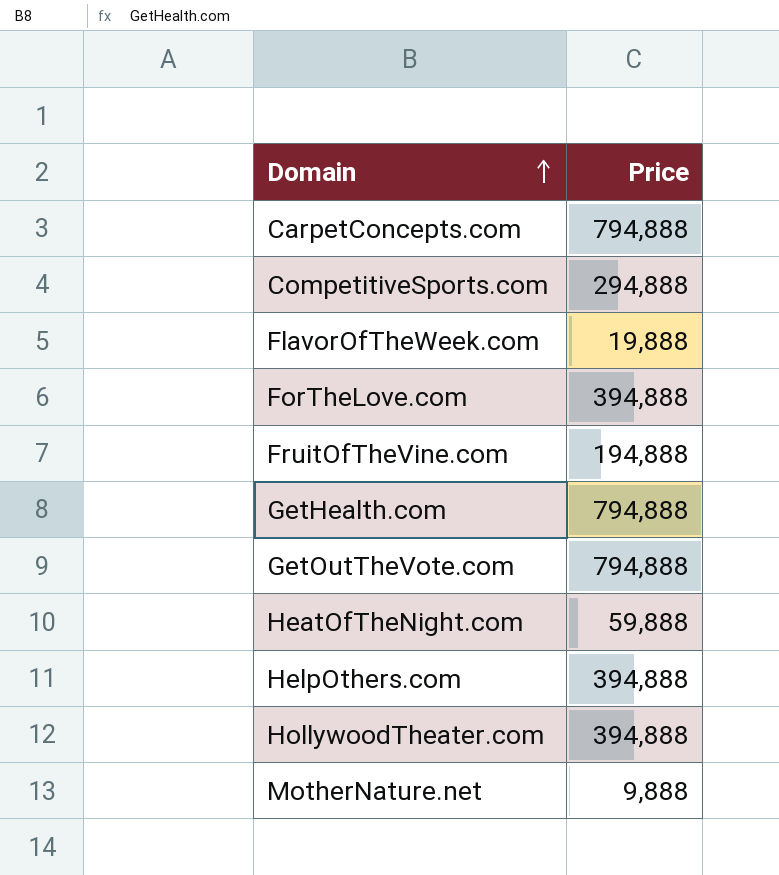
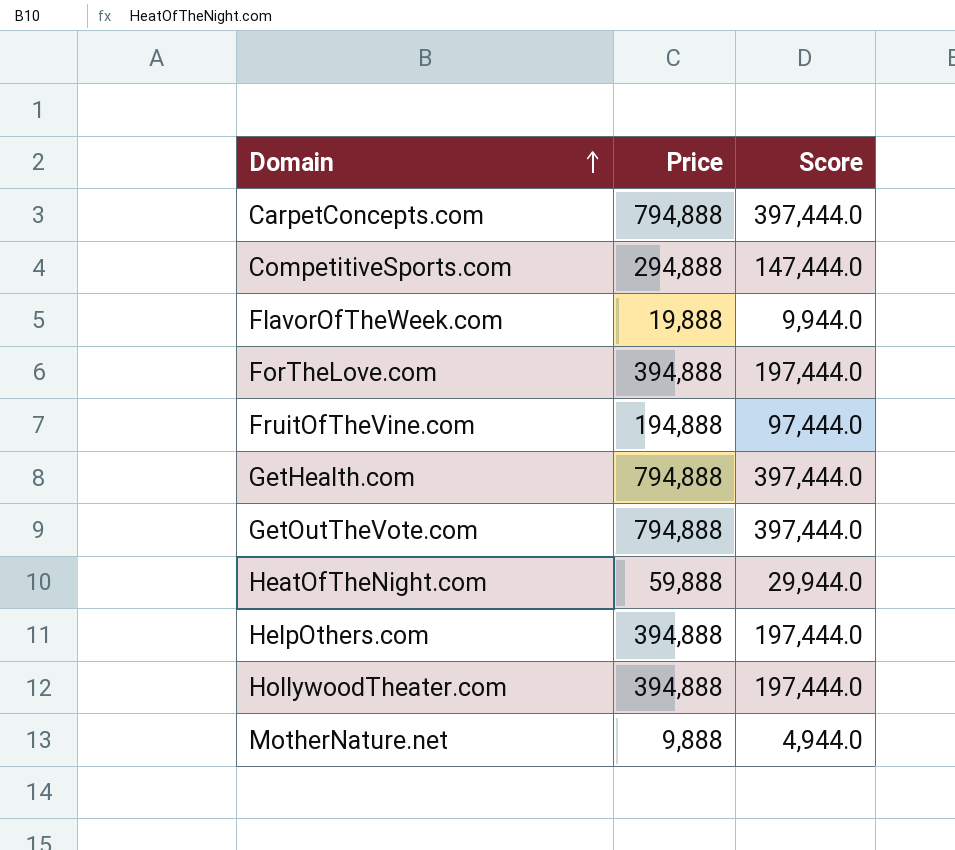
column Score | formula: none -> [Price] * 0.5

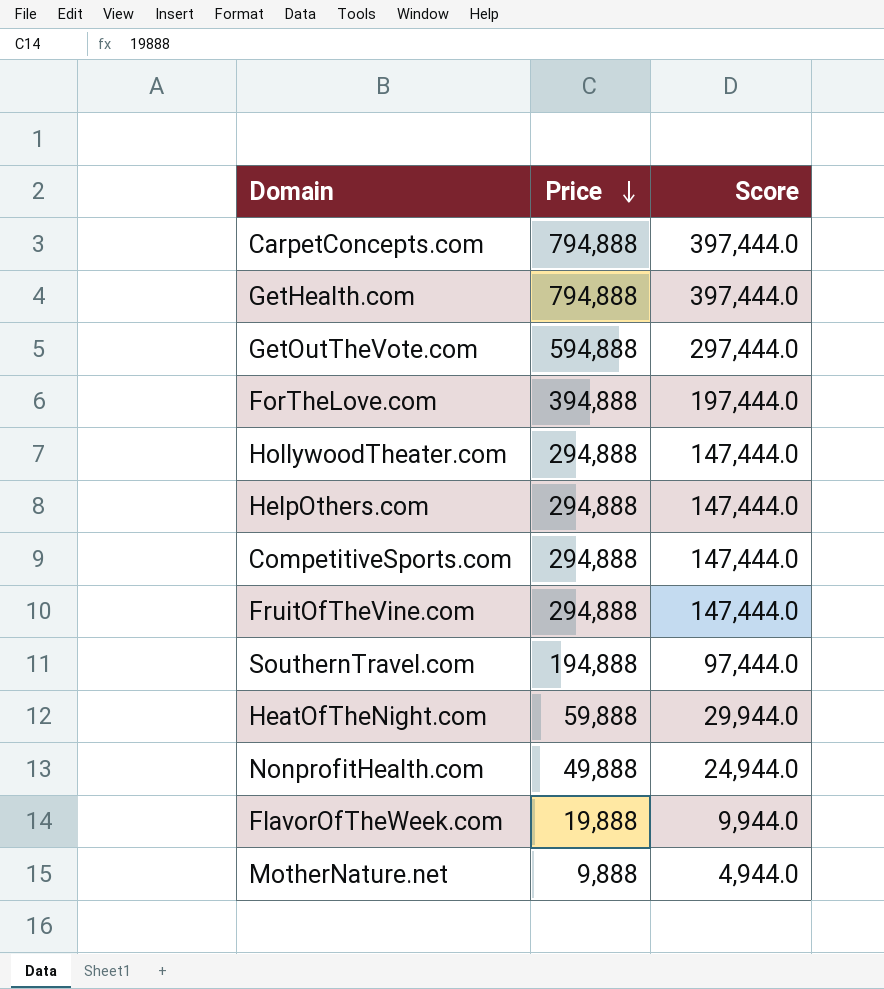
row order: Domain ascending -> Price descending
GetOutTheVote.com | Price: 794,888 -> 594,888
GetOutTheVote.com | Score: 397,444.0 -> 297,444.0
HollywoodTheater.com | Price: 394,888 -> 294,888
HollywoodTheater.com | Score: 197,444.0 -> 147,444.0
HelpOthers.com | Price: 394,888 -> 294,888
HelpOthers.com | Score: 197,444.0 -> 147,444.0
FruitOfTheVine.com | Price: 194,888 -> 294,888
FruitOfTheVine.com | Score: 97,444.0 -> 147,444.0
row SouthernTravel.com: none -> 194,888 | 97,444.0
row NonprofitHealth.com: none -> 49,888 | 24,944.0

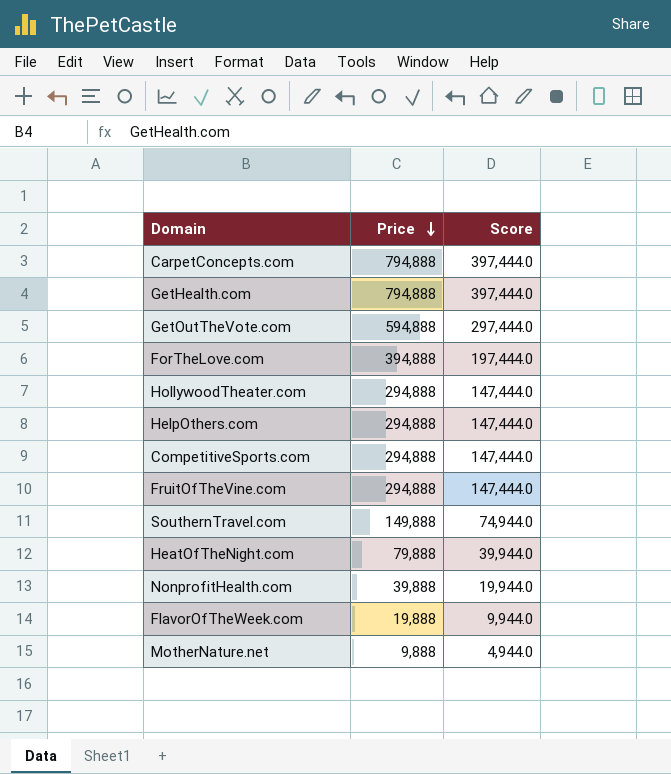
SouthernTravel.com | Price: 194,888 -> 149,888
SouthernTravel.com | Score: 97,444.0 -> 74,944.0
HeatOfTheNight.com | Price: 59,888 -> 79,888
HeatOfTheNight.com | Score: 29,944.0 -> 39,944.0
NonprofitHealth.com | Price: 49,888 -> 39,888
NonprofitHealth.com | Score: 24,944.0 -> 19,944.0

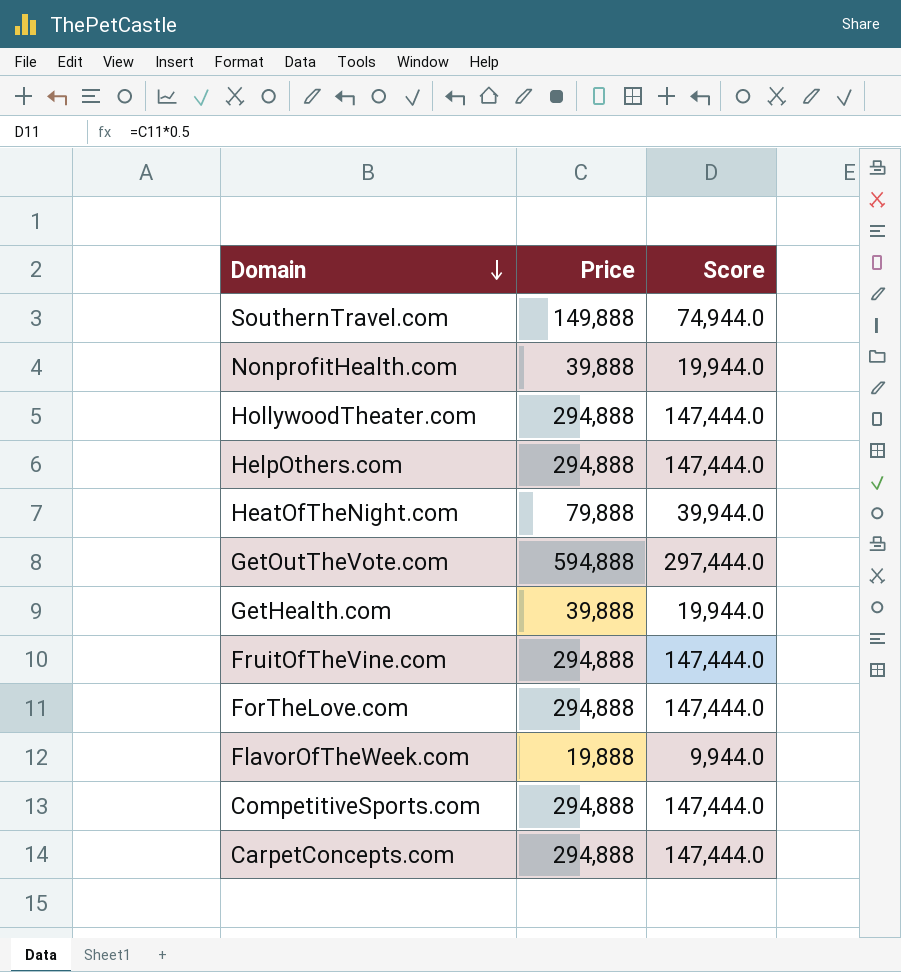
row order: Price descending -> Domain descending
row MotherNature.net: 9,888 | 4,944.0 -> none
GetHealth.com | Price: 794,888 -> 39,888
GetHealth.com | Score: 397,444.0 -> 19,944.0
ForTheLove.com | Price: 394,888 -> 294,888
ForTheLove.com | Score: 197,444.0 -> 147,444.0
CarpetConcepts.com | Price: 794,888 -> 294,888
CarpetConcepts.com | Score: 397,444.0 -> 147,444.0

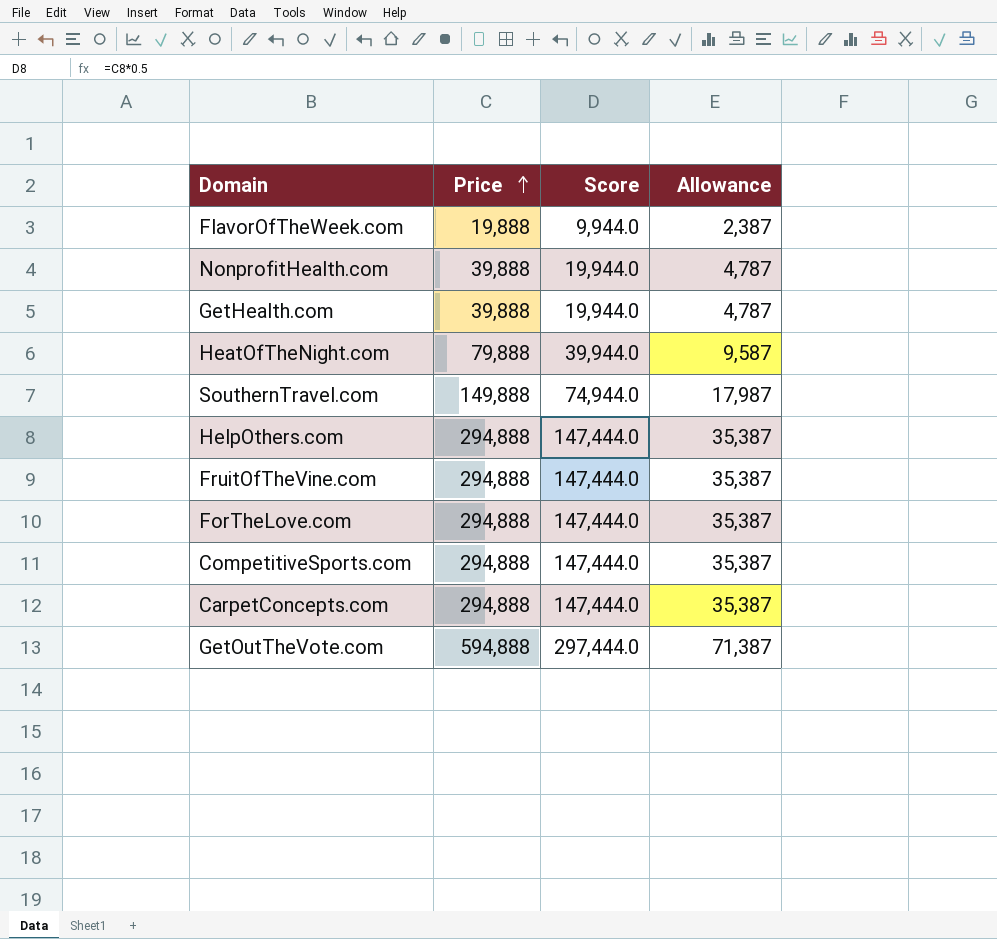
row order: Domain descending -> Price ascending
column Allowance | formula: none -> [Price] * 0.12
row HollywoodTheater.com: 294,888 | 147,444.0 -> none

